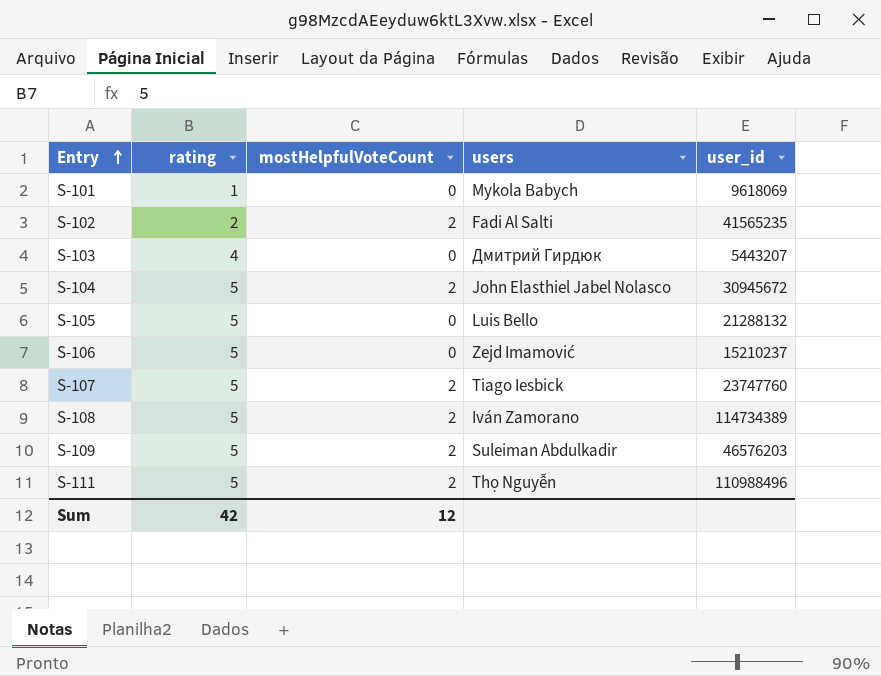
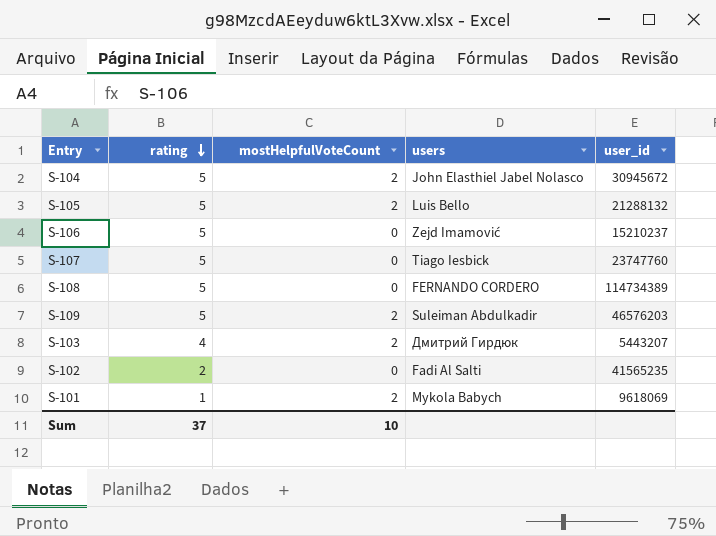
row order: Entry ascending -> rating descending
row S-111: 5 | 2 | Thọ Nguyễn | 110988496 -> none
S-105 | mostHelpfulVoteCount: 0 -> 2
S-107 | mostHelpfulVoteCount: 2 -> 0
S-108 | mostHelpfulVoteCount: 2 -> 0
S-108 | users: Iván Zamorano -> FERNANDO CORDERO
S-103 | mostHelpfulVoteCount: 0 -> 2
S-102 | mostHelpfulVoteCount: 2 -> 0
S-101 | mostHelpfulVoteCount: 0 -> 2
Sum | rating: 42 -> 37
Sum | mostHelpfulVoteCount: 12 -> 10

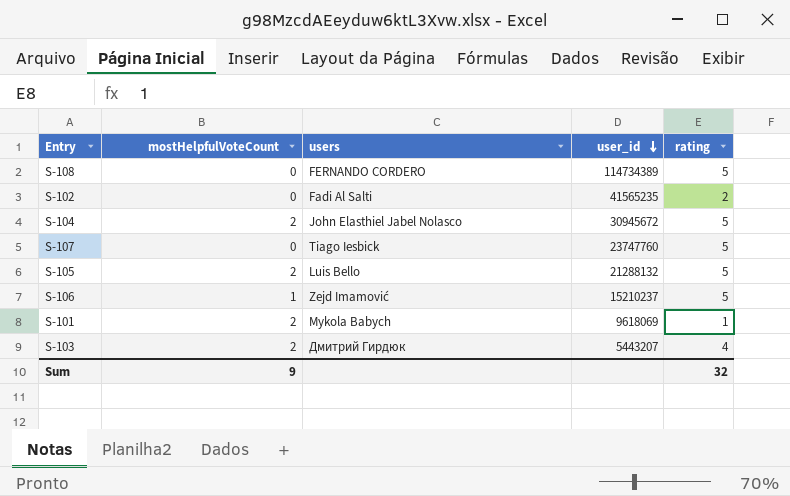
row order: rating descending -> user_id descending
column rating | position: 2 -> 5
row S-109: 5 | 2 | Suleiman Abdulkadir | 46576203 -> none
S-106 | mostHelpfulVoteCount: 0 -> 1
Sum | mostHelpfulVoteCount: 10 -> 9
Sum | rating: 37 -> 32

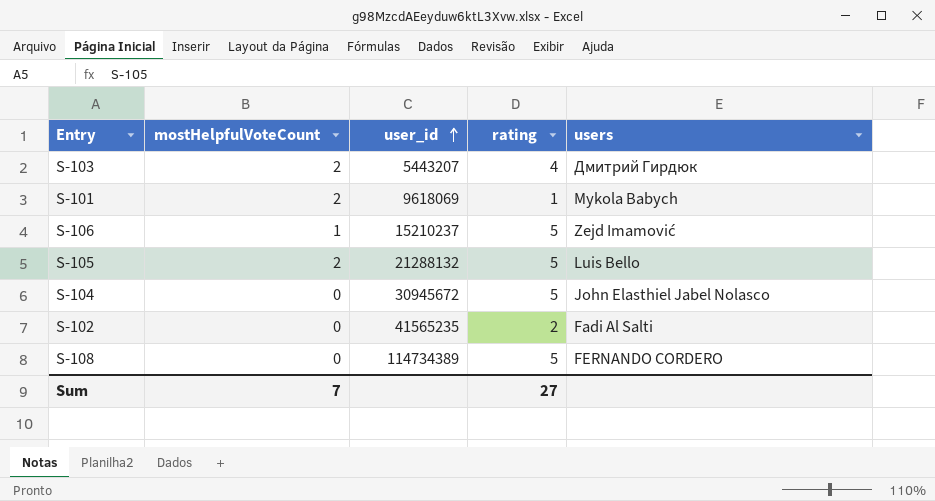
row order: user_id descending -> user_id ascending
column users | position: 3 -> 5
row S-107: 0 | Tiago Iesbick | 23747760 | 5 -> none
S-104 | mostHelpfulVoteCount: 2 -> 0
Sum | mostHelpfulVoteCount: 9 -> 7
Sum | rating: 32 -> 27

